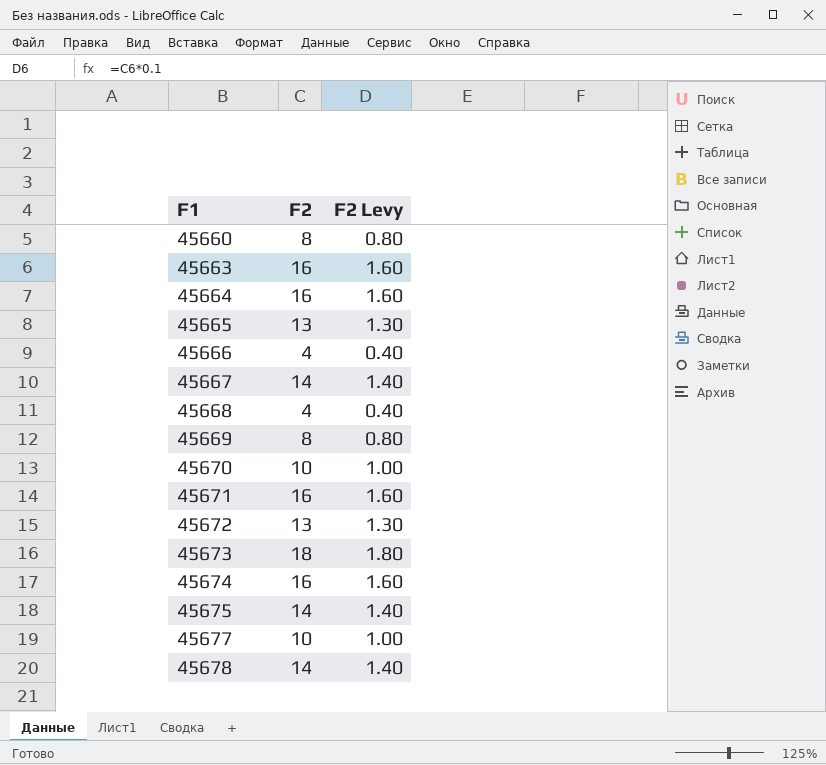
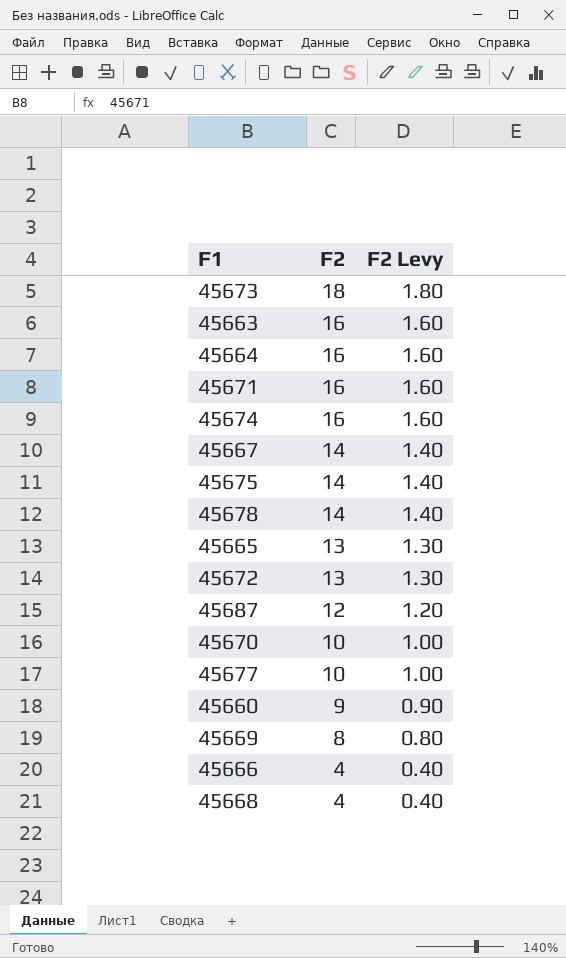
row order: F1 ascending -> F2 descending
row 45687: none -> 12 | 1.20
45660 | F2: 8 -> 9
45660 | F2 Levy: 0.80 -> 0.90

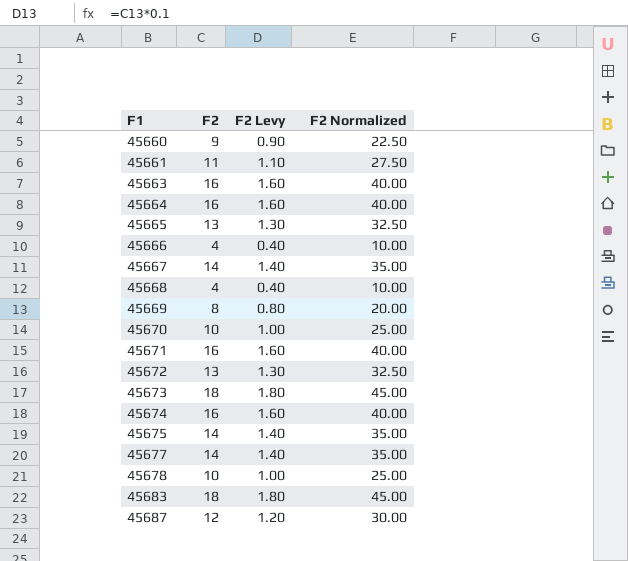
row order: F2 descending -> F1 ascending
column F2 Normalized | formula: none -> [F2] * 2.5
row 45661: none -> 11 | 1.10 | 27.50
45677 | F2: 10 -> 14
45677 | F2 Levy: 1.00 -> 1.40
45678 | F2: 14 -> 10
45678 | F2 Levy: 1.40 -> 1.00
row 45683: none -> 18 | 1.80 | 45.00

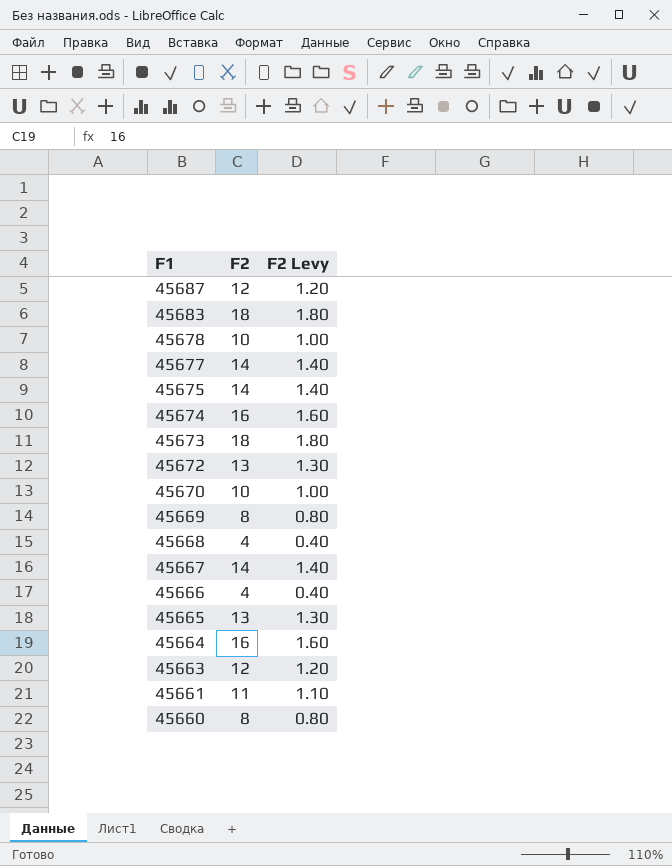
row order: F1 ascending -> F1 descending
column F2 Normalized | formula: [F2] * 2.5 -> none
row 45671: 16 | 1.60 | 40.00 -> none
45663 | F2: 16 -> 12
45663 | F2 Levy: 1.60 -> 1.20
45660 | F2: 9 -> 8
45660 | F2 Levy: 0.90 -> 0.80

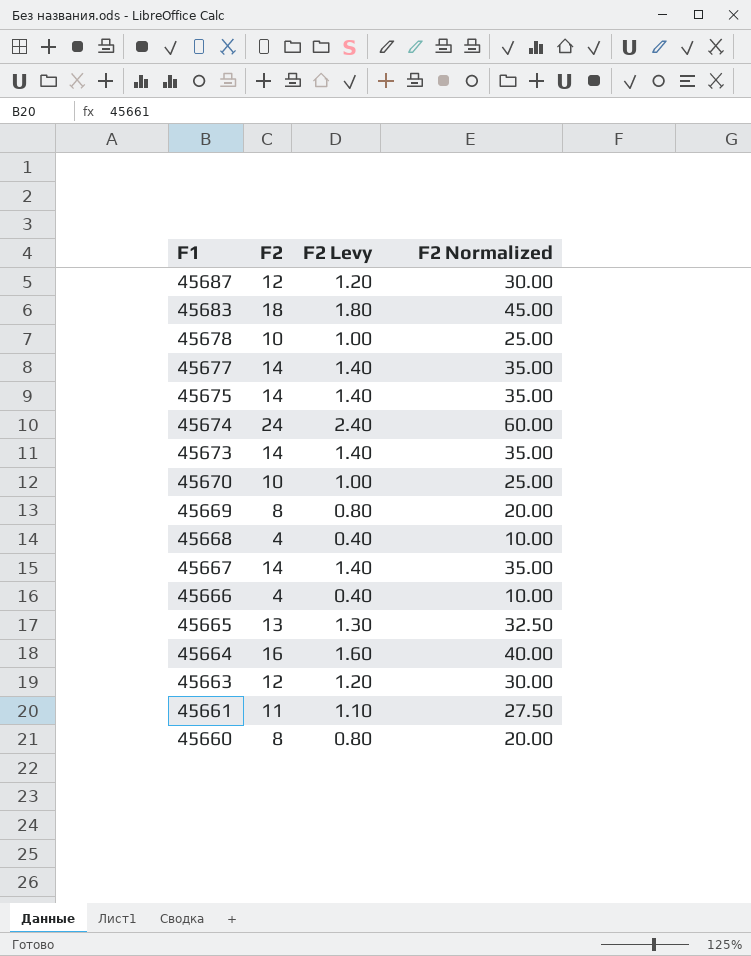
column F2 Normalized | formula: none -> [F2] * 2.5
row 45672: 13 | 1.30 -> none
45674 | F2: 16 -> 24
45674 | F2 Levy: 1.60 -> 2.40
45673 | F2: 18 -> 14
45673 | F2 Levy: 1.80 -> 1.40

